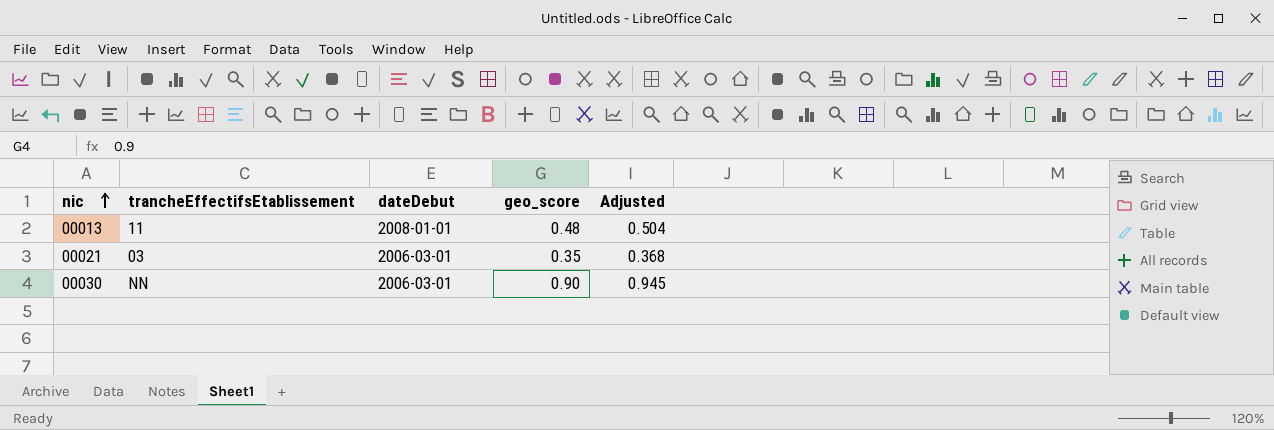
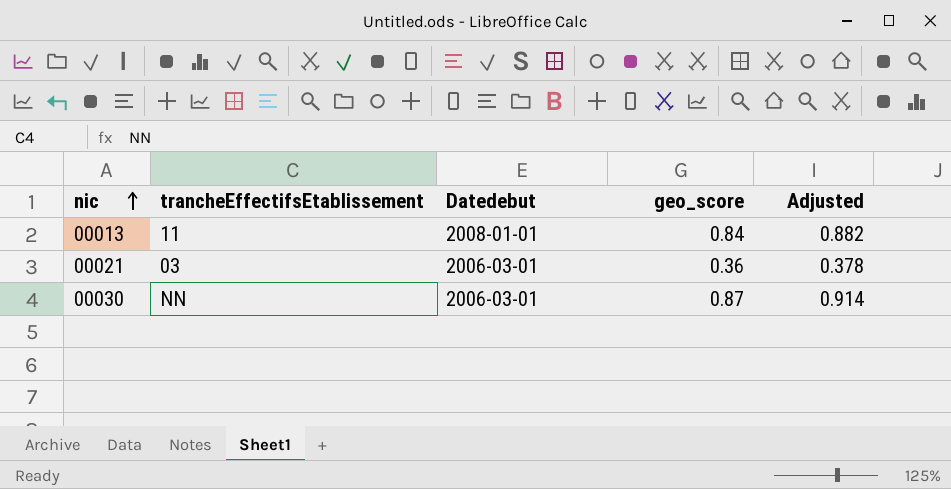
column name: dateDebut -> Datedebut
00013 | geo_score: 0.48 -> 0.84
00013 | Adjusted: 0.504 -> 0.882
00021 | geo_score: 0.35 -> 0.36
00021 | Adjusted: 0.368 -> 0.378
00030 | geo_score: 0.90 -> 0.87
00030 | Adjusted: 0.945 -> 0.914

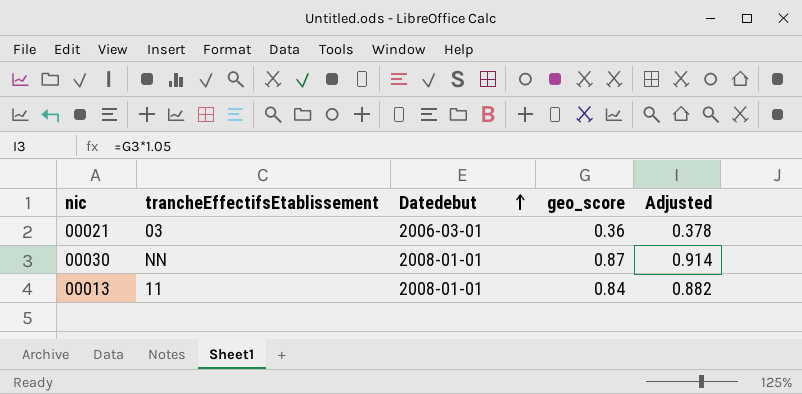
row order: nic ascending -> Datedebut ascending
00030 | Datedebut: 2006-03-01 -> 2008-01-01

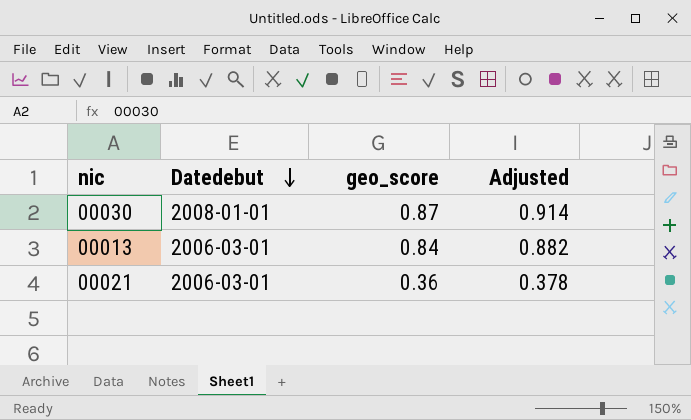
row order: Datedebut ascending -> Datedebut descending
column trancheEffectifsEtablissement | position: 2 -> none
00013 | Datedebut: 2008-01-01 -> 2006-03-01

